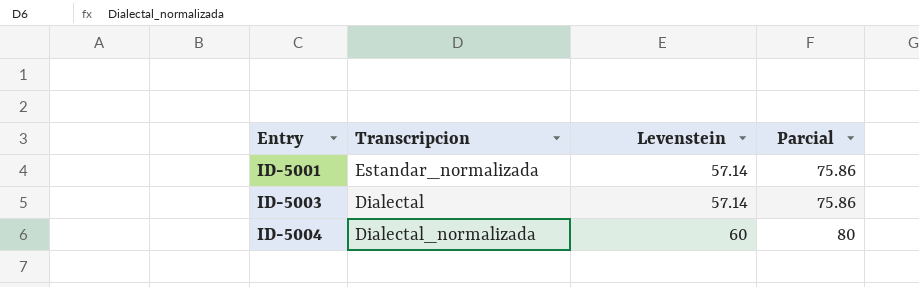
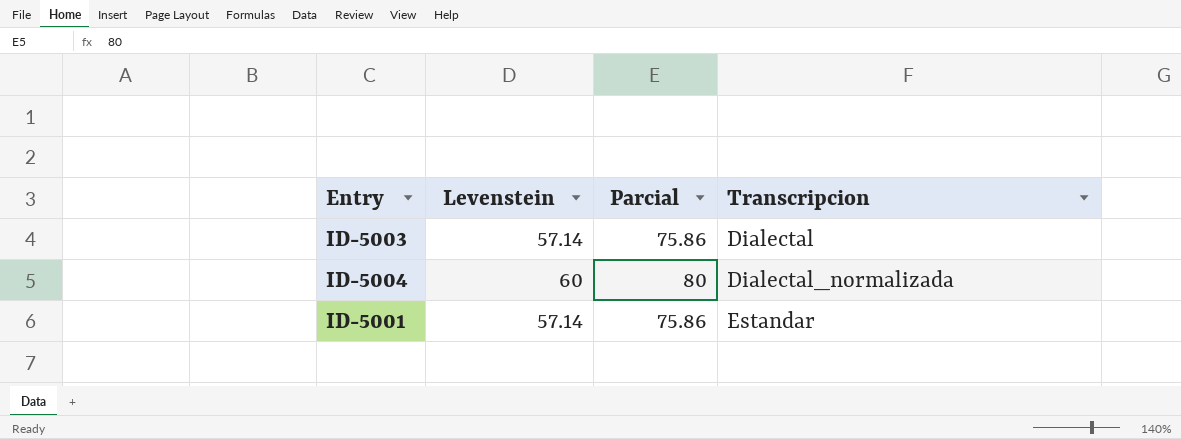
row order: Entry ascending -> Transcripcion ascending
column Transcripcion | position: 2 -> 4
ID-5001 | Transcripcion: Estandar_normalizada -> Estandar

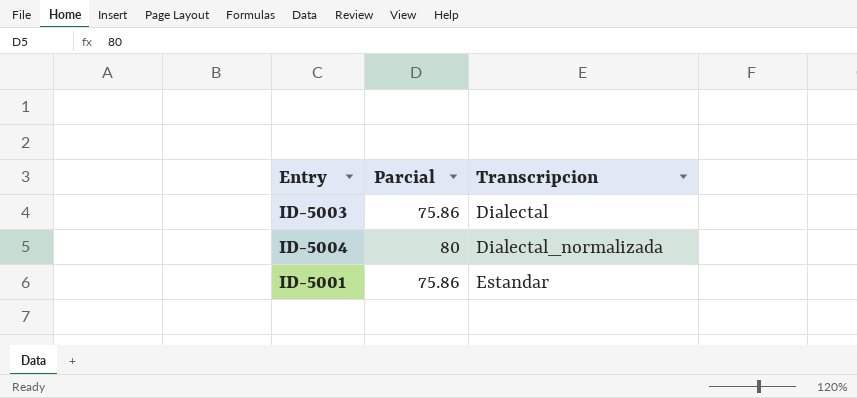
column Levenstein | position: 2 -> none

